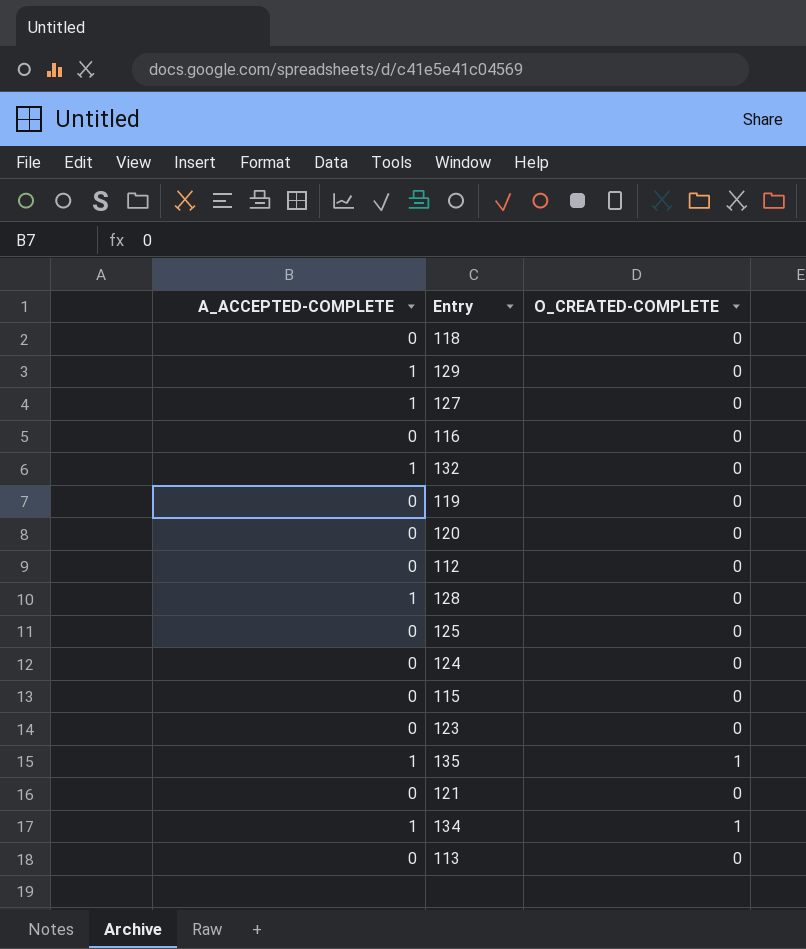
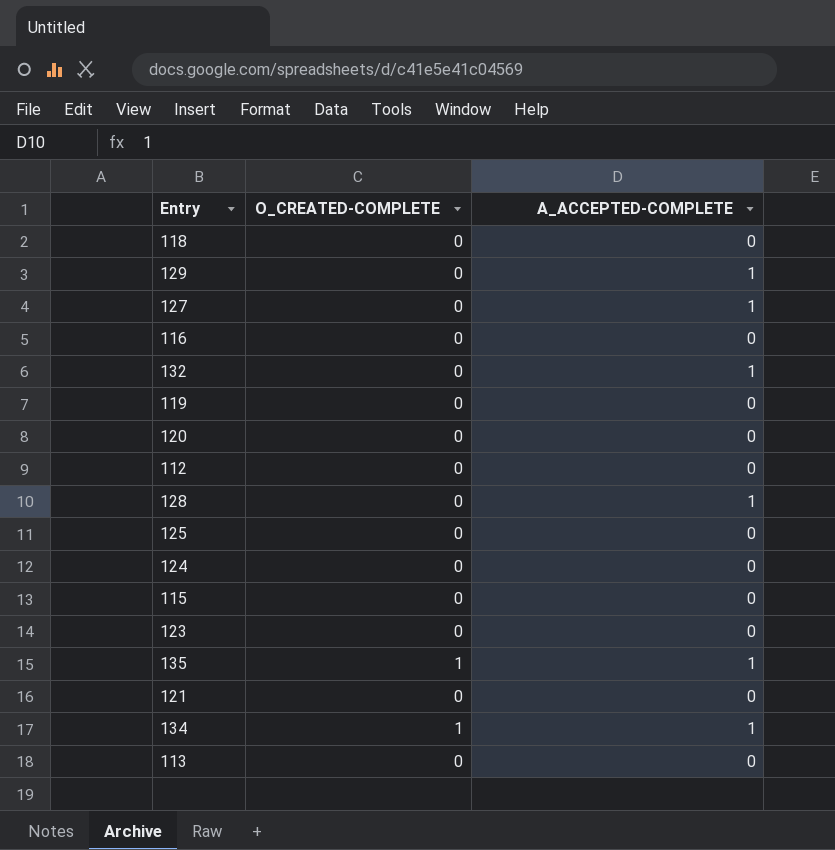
column A_ACCEPTED-COMPLETE | position: 1 -> 3

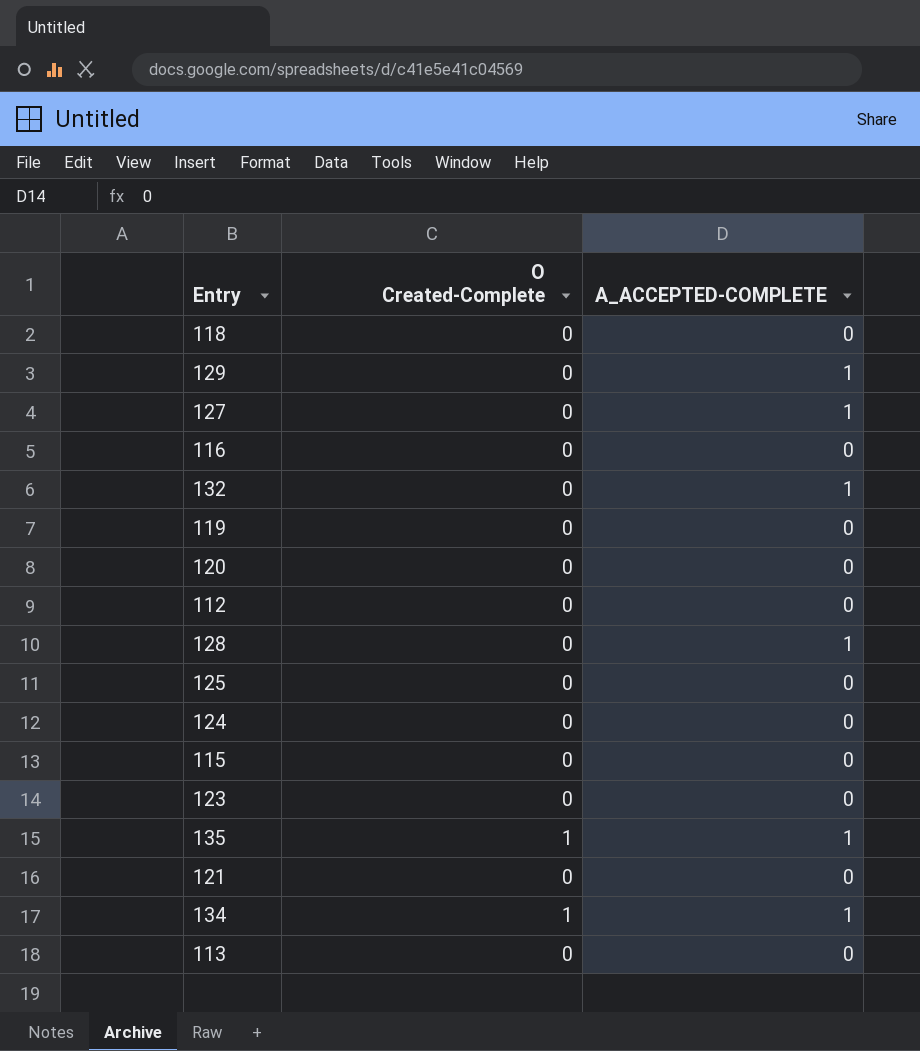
column name: O_CREATED-COMPLETE -> O Created-Complete

